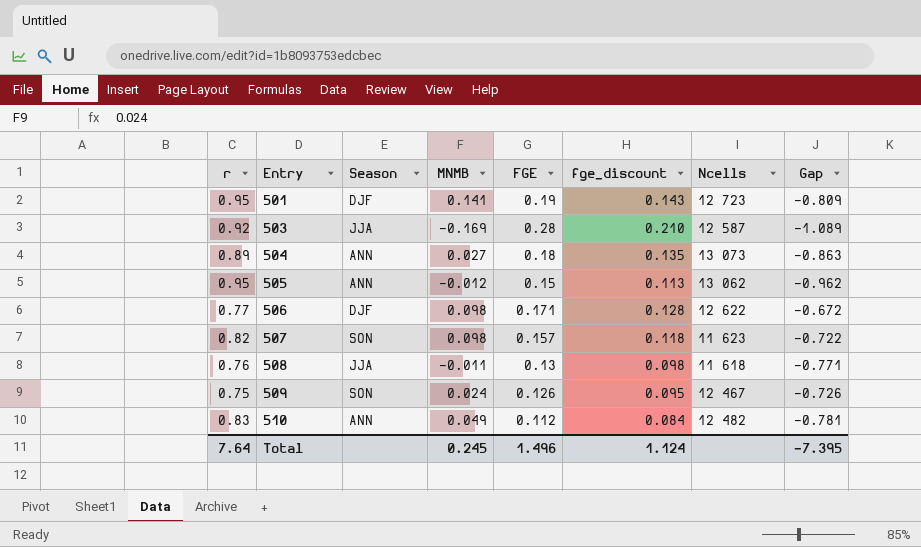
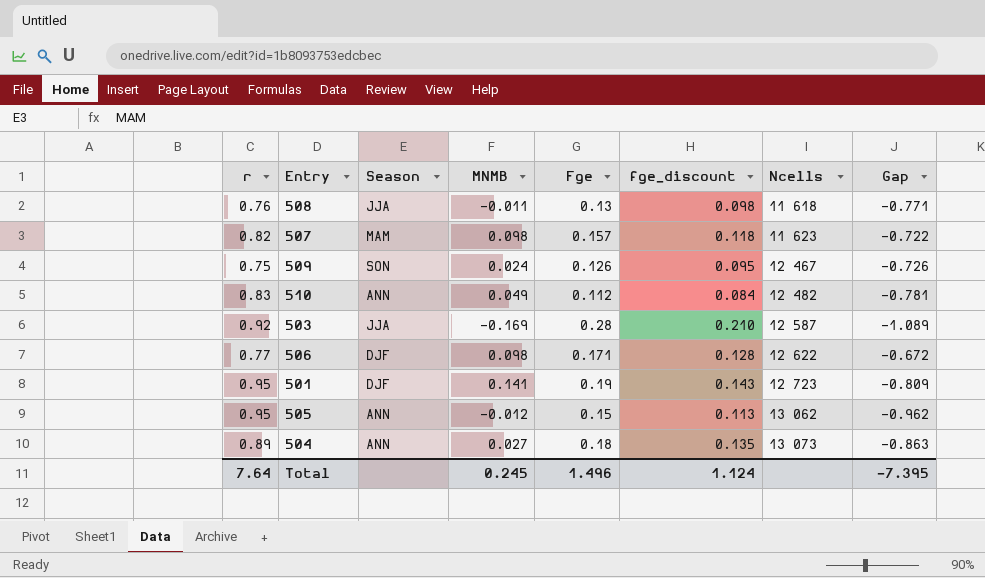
row order: Entry ascending -> Ncells ascending
column name: FGE -> Fge
507 | Season: SON -> MAM

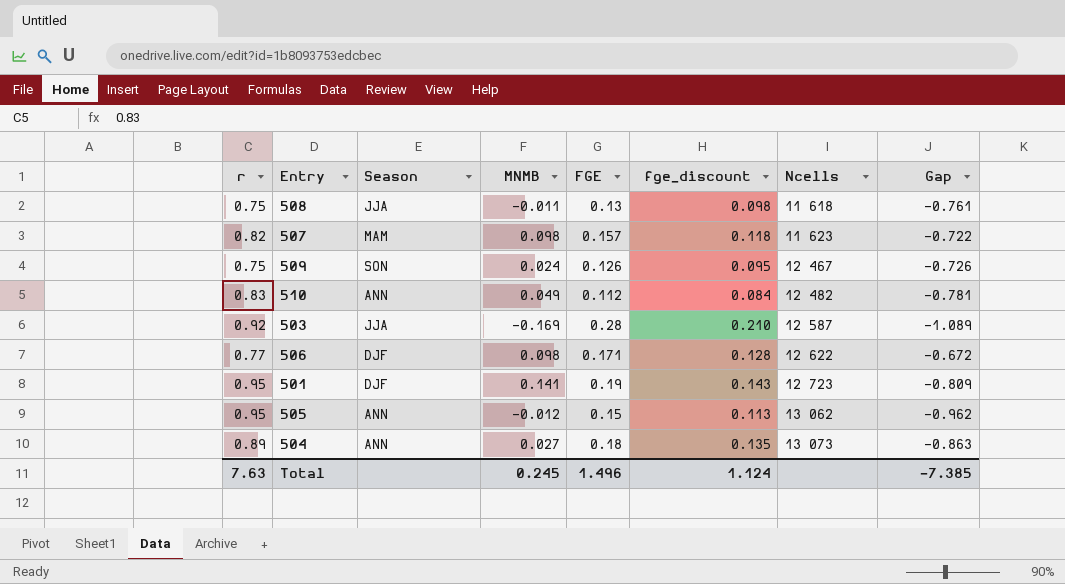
column name: Fge -> FGE
508 | r: 0.76 -> 0.75
508 | Gap: -0.771 -> -0.761
Total | r: 7.64 -> 7.63
Total | Gap: -7.395 -> -7.385

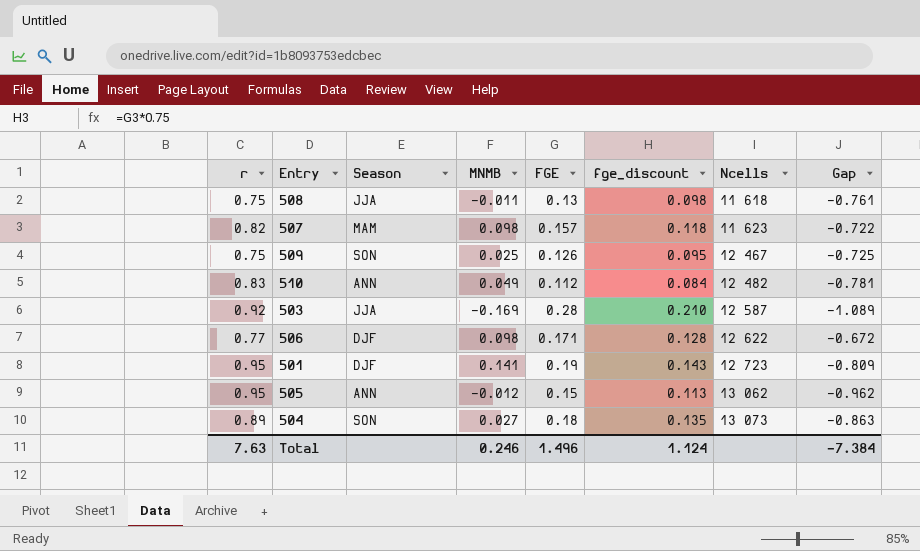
509 | MNMB: 0.024 -> 0.025
509 | Gap: -0.726 -> -0.725
504 | Season: ANN -> SON
Total | MNMB: 0.245 -> 0.246
Total | Gap: -7.385 -> -7.384

